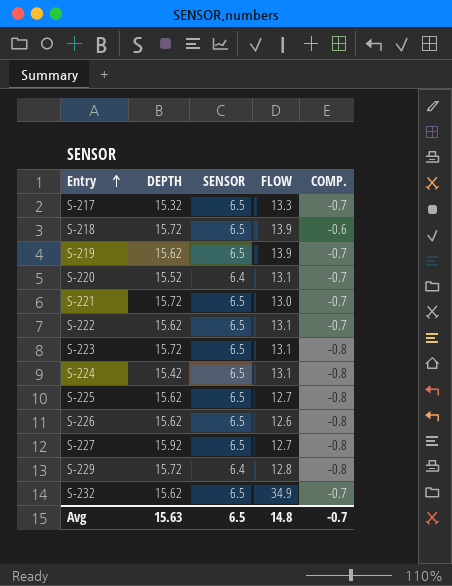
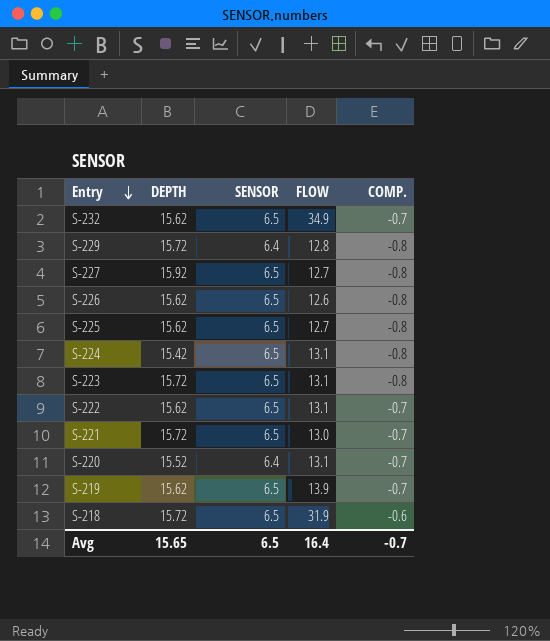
row order: Entry ascending -> Entry descending
row S-217: 15.32 | 6.5 | 13.3 | -0.7 -> none
S-218 | FLOW: 13.9 -> 31.9
Avg | DEPTH: 15.63 -> 15.65
Avg | FLOW: 14.8 -> 16.4

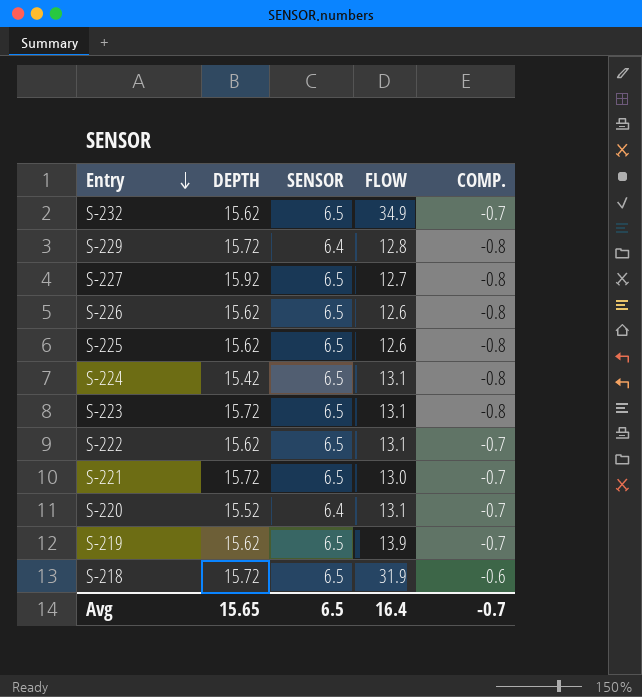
S-225 | FLOW: 12.7 -> 12.6

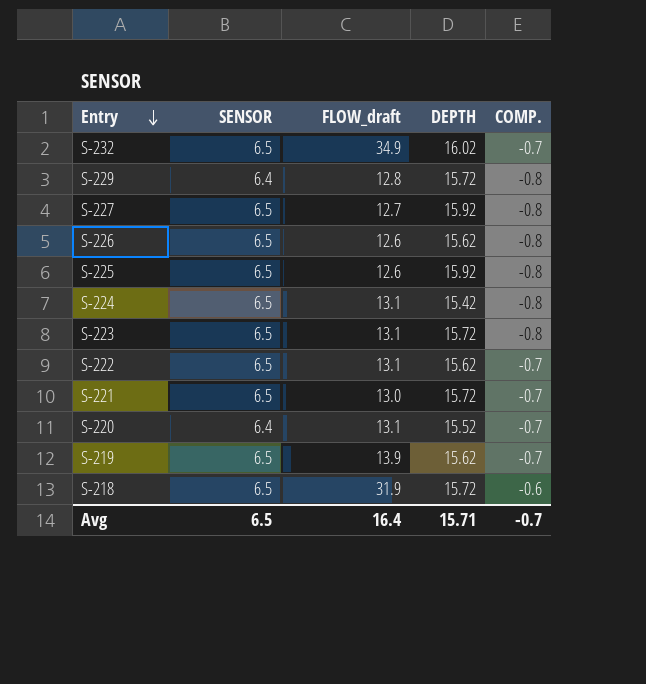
column name: FLOW -> FLOW_draft
column DEPTH | position: 2 -> 4
S-232 | DEPTH: 15.62 -> 16.02
S-225 | DEPTH: 15.62 -> 15.92
Avg | DEPTH: 15.65 -> 15.71

